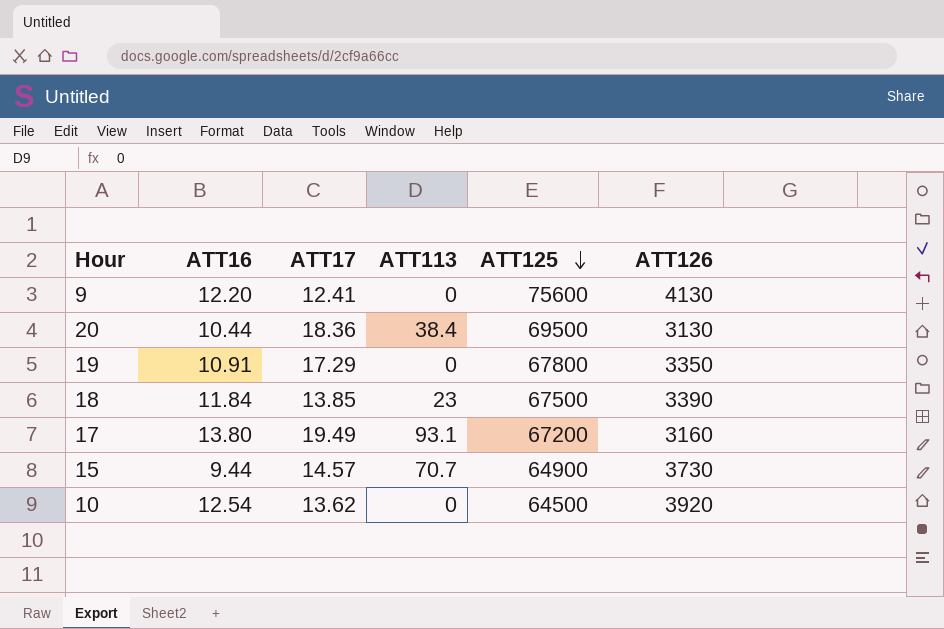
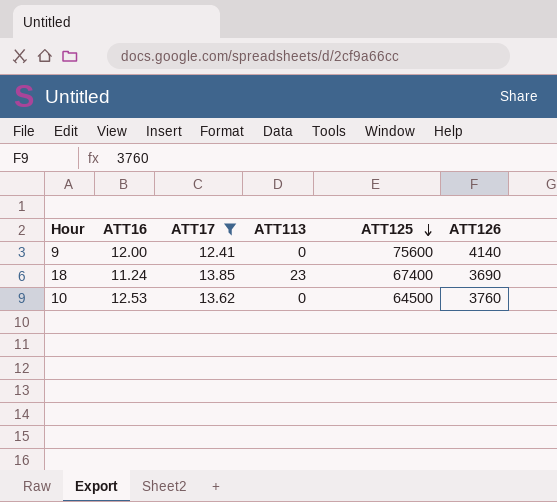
filter: none -> ATT17 <= 13.85
9 | ATT16: 12.20 -> 12.00
9 | ATT126: 4130 -> 4140
18 | ATT16: 11.84 -> 11.24
18 | ATT125: 67500 -> 67400
18 | ATT126: 3390 -> 3690
10 | ATT16: 12.54 -> 12.53
10 | ATT126: 3920 -> 3760

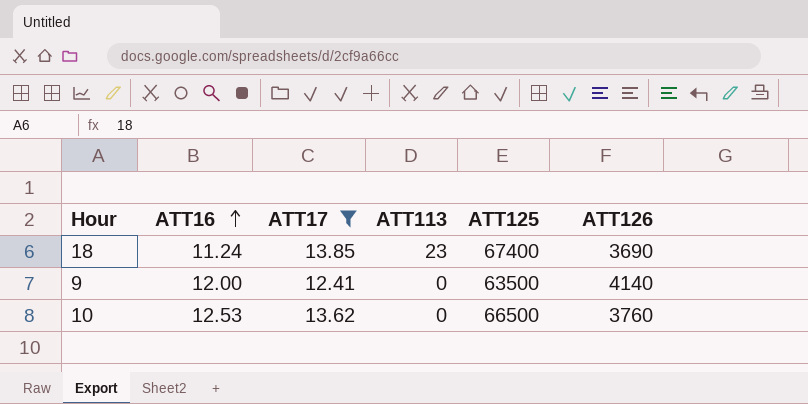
row order: ATT125 descending -> ATT16 ascending
9 | ATT125: 75600 -> 63500
10 | ATT125: 64500 -> 66500

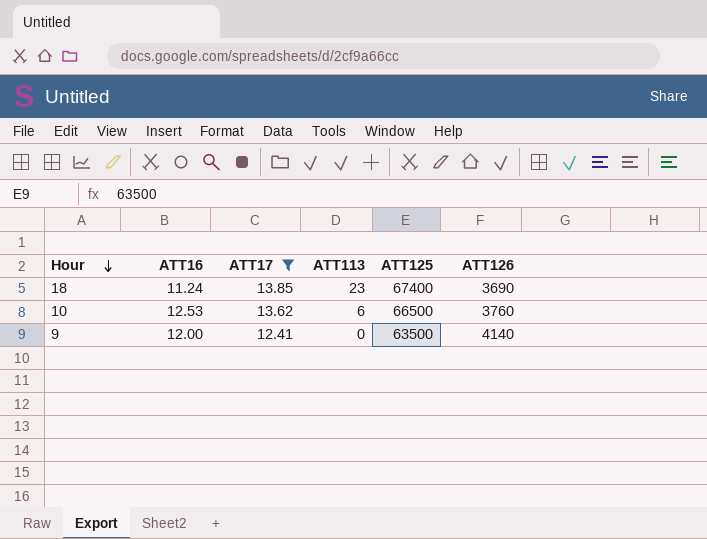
row order: ATT16 ascending -> Hour descending
10 | ATT113: 0 -> 6

